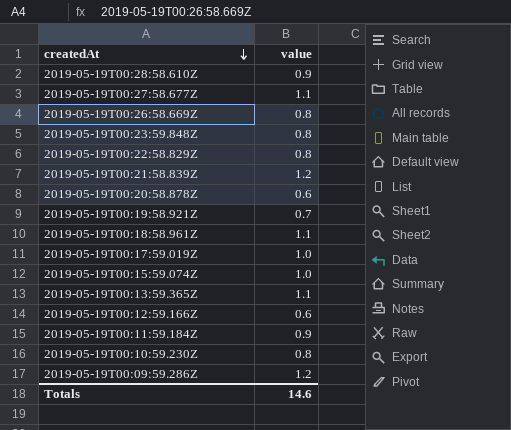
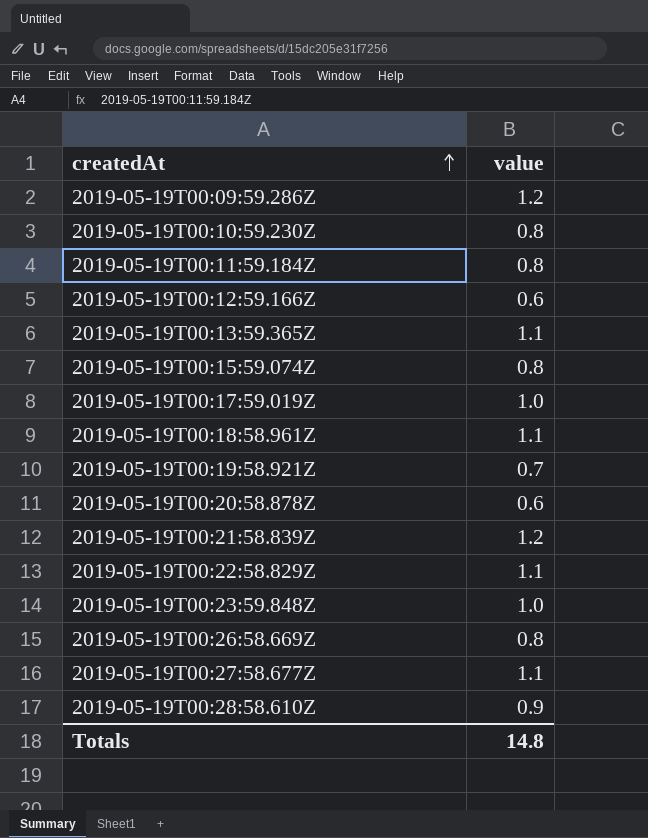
row order: createdAt descending -> createdAt ascending
2019-05-19T00:11:59.184Z | value: 0.9 -> 0.8
2019-05-19T00:15:59.074Z | value: 1.0 -> 0.8
2019-05-19T00:22:58.829Z | value: 0.8 -> 1.1
2019-05-19T00:23:59.848Z | value: 0.8 -> 1.0
Totals | value: 14.6 -> 14.8

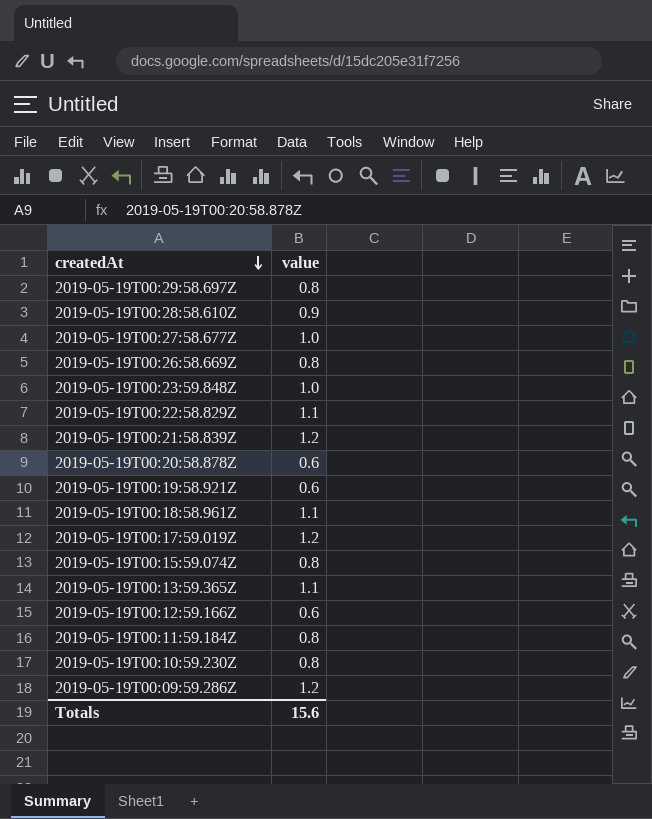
row order: createdAt ascending -> createdAt descending
row 2019-05-19T00:29:58.697Z: none -> 0.8
2019-05-19T00:27:58.677Z | value: 1.1 -> 1.0
2019-05-19T00:19:58.921Z | value: 0.7 -> 0.6
2019-05-19T00:17:59.019Z | value: 1.0 -> 1.2
Totals | value: 14.8 -> 15.6

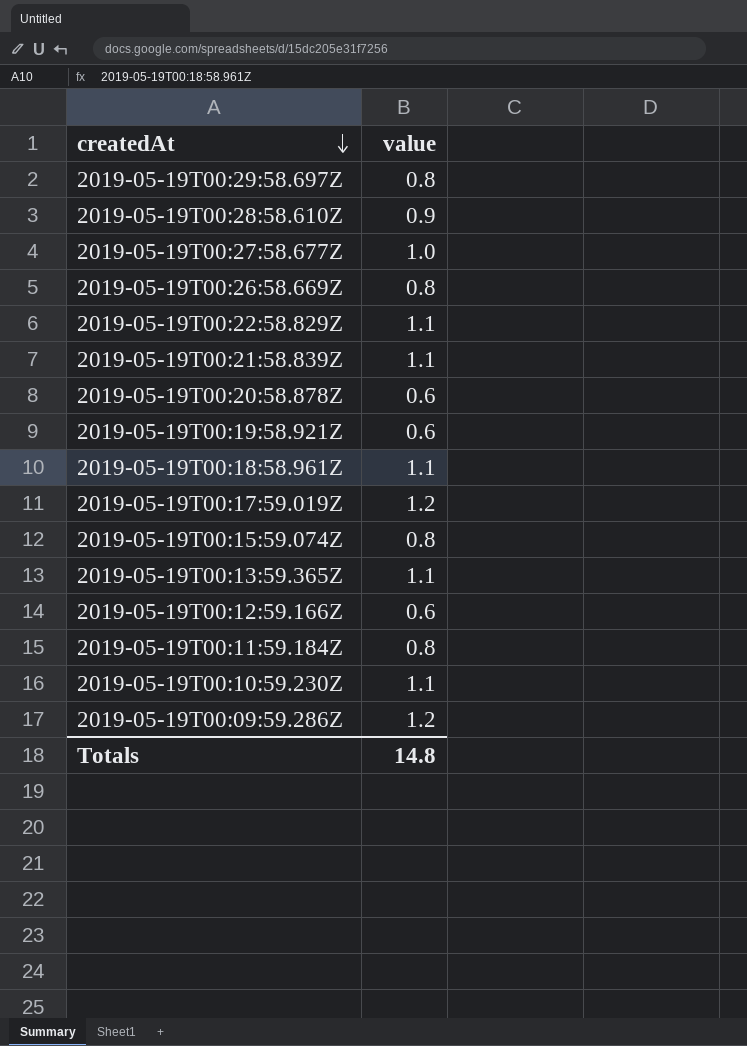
row 2019-05-19T00:23:59.848Z: 1.0 -> none
2019-05-19T00:21:58.839Z | value: 1.2 -> 1.1
2019-05-19T00:10:59.230Z | value: 0.8 -> 1.1
Totals | value: 15.6 -> 14.8

